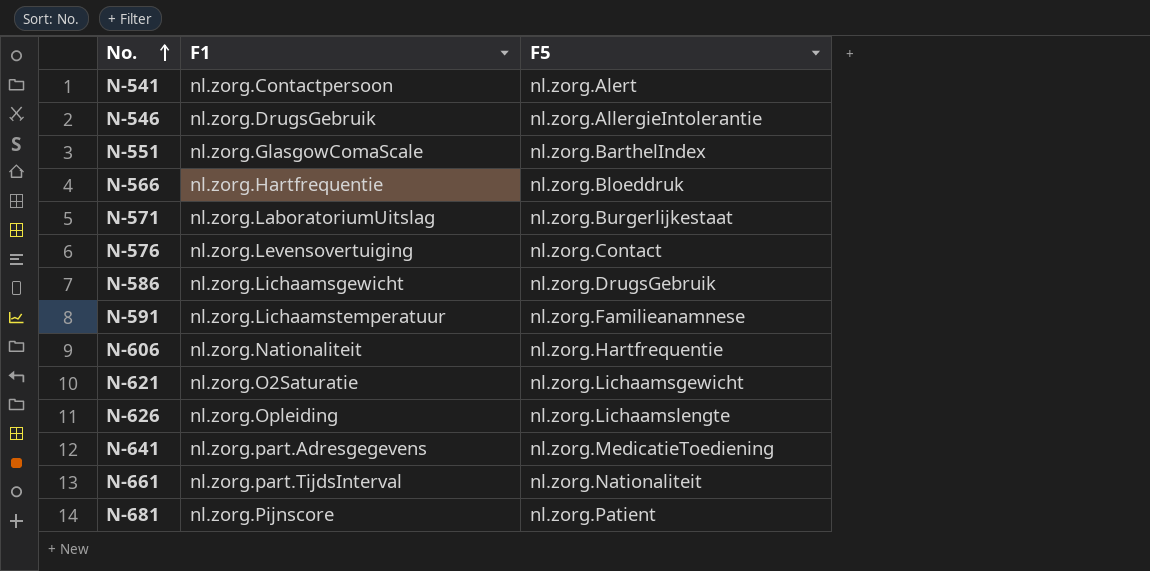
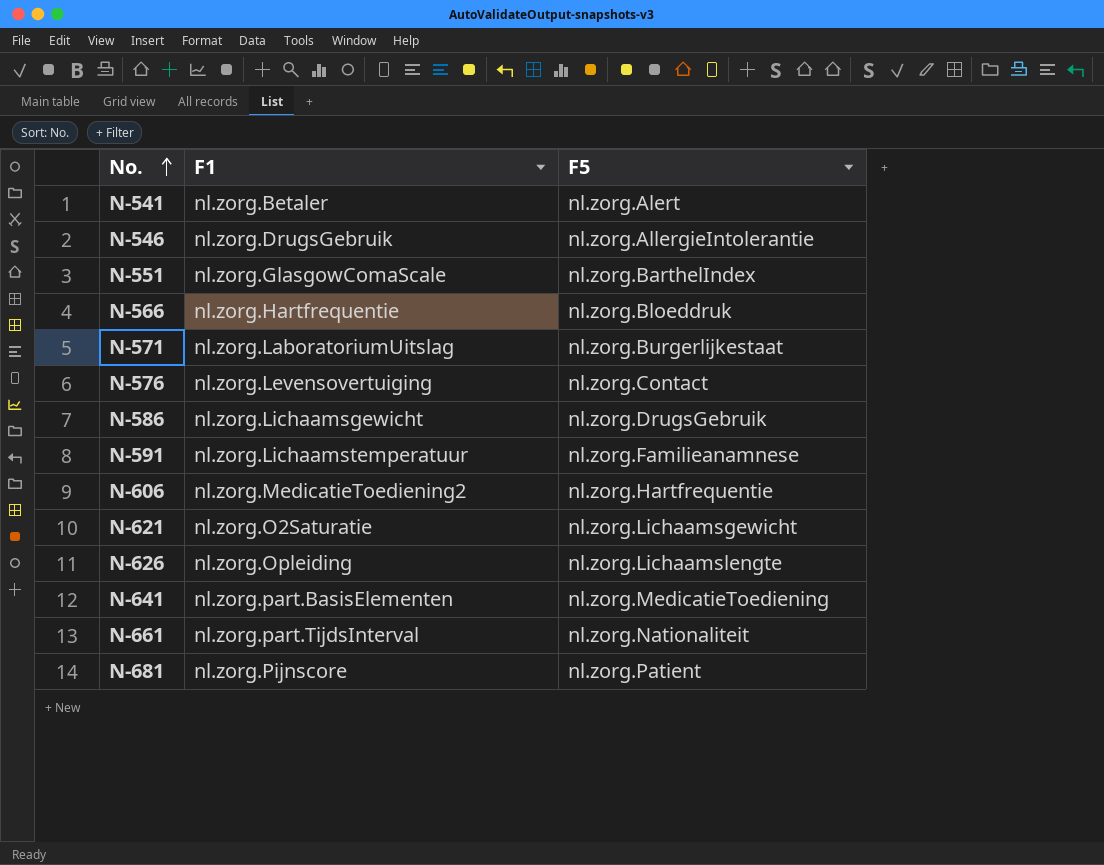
N-541 | F1: nl.zorg.Contactpersoon -> nl.zorg.Betaler
N-606 | F1: nl.zorg.Nationaliteit -> nl.zorg.MedicatieToediening2
N-641 | F1: nl.zorg.part.Adresgegevens -> nl.zorg.part.BasisElementen

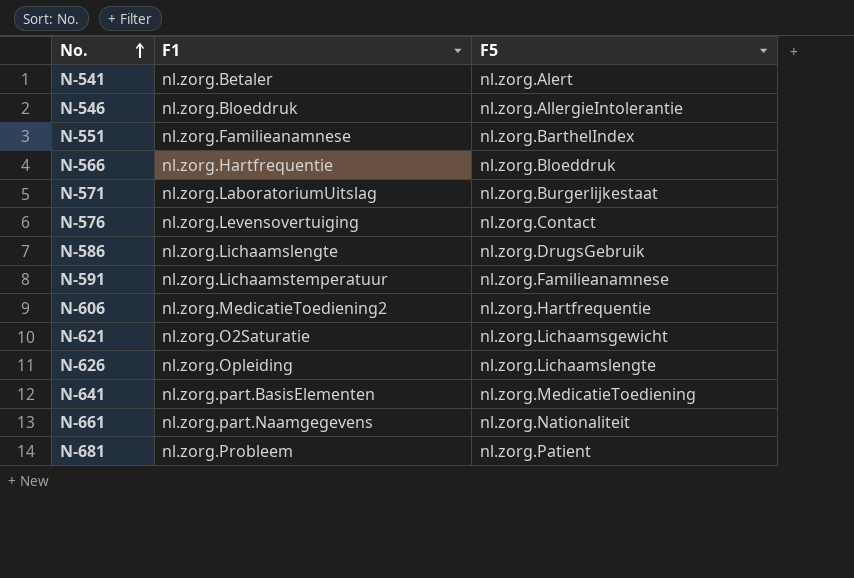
N-546 | F1: nl.zorg.DrugsGebruik -> nl.zorg.Bloeddruk
N-551 | F1: nl.zorg.GlasgowComaScale -> nl.zorg.Familieanamnese
N-586 | F1: nl.zorg.Lichaamsgewicht -> nl.zorg.Lichaamslengte
N-661 | F1: nl.zorg.part.TijdsInterval -> nl.zorg.part.Naamgegevens
N-681 | F1: nl.zorg.Pijnscore -> nl.zorg.Probleem

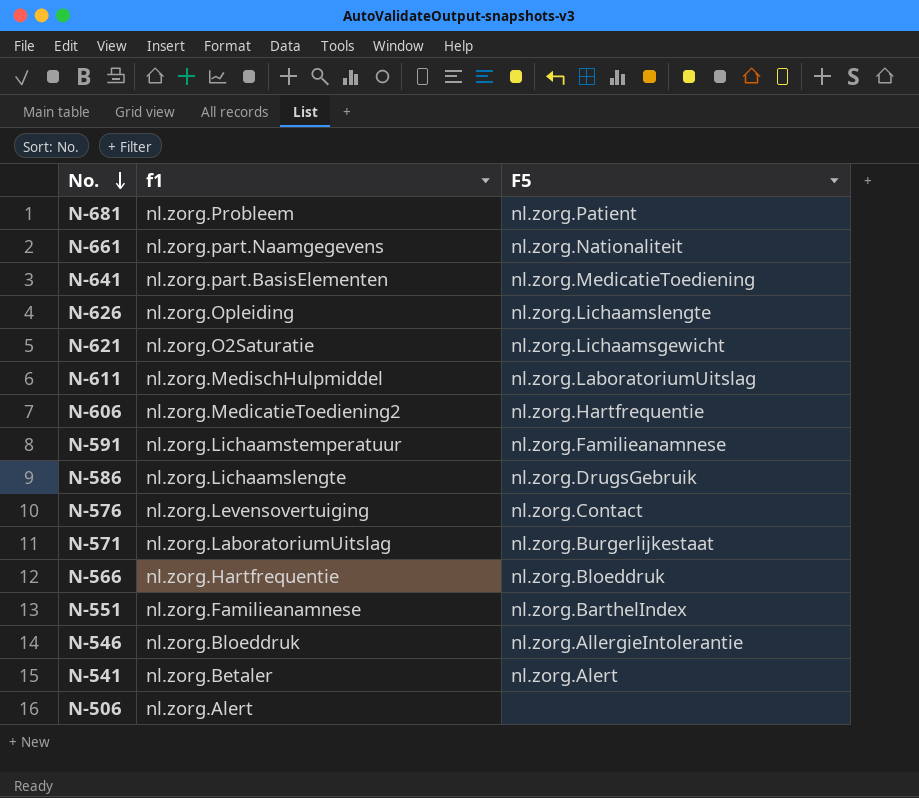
row order: No. ascending -> No. descending
column name: F1 -> f1
row N-611: none -> nl.zorg.MedischHulpmiddel | nl.zorg.LaboratoriumUitslag
row N-506: none -> nl.zorg.Alert | none

